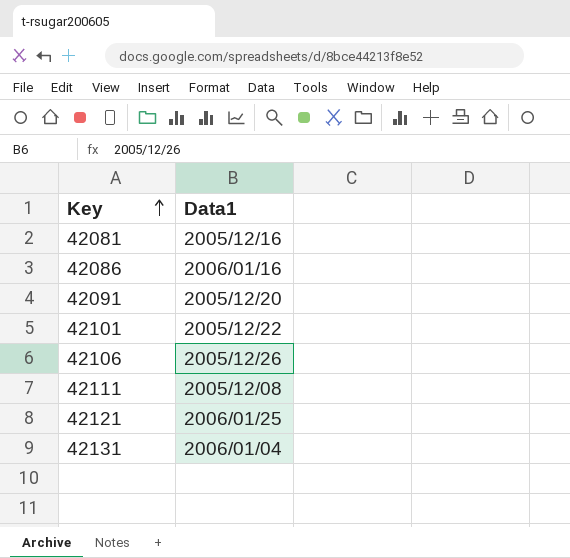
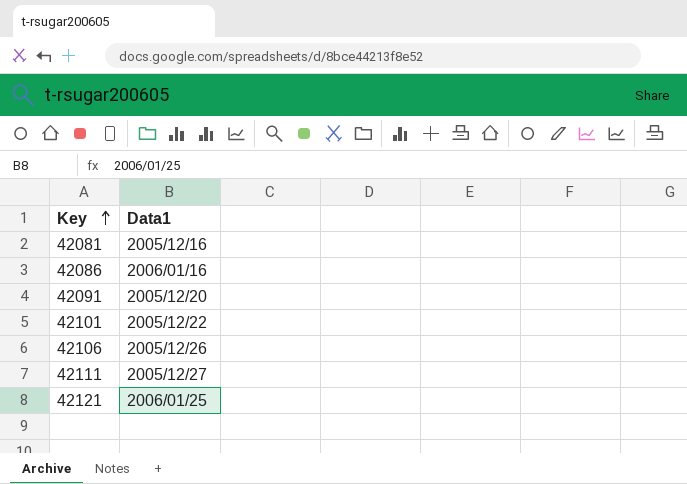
row 42131: 2006/01/04 -> none
42111 | Data1: 2005/12/08 -> 2005/12/27

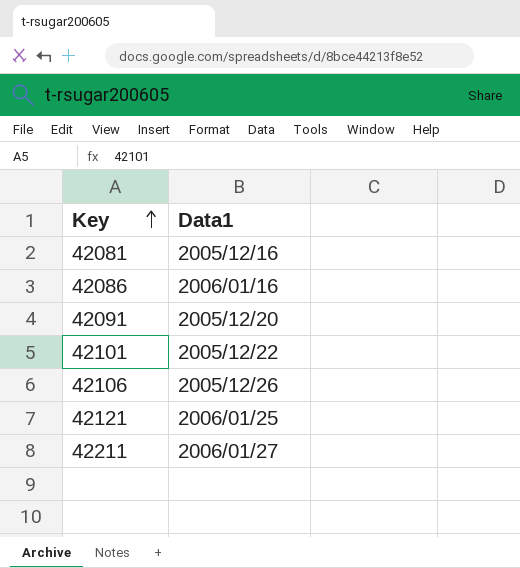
row 42111: 2005/12/27 -> none
row 42211: none -> 2006/01/27

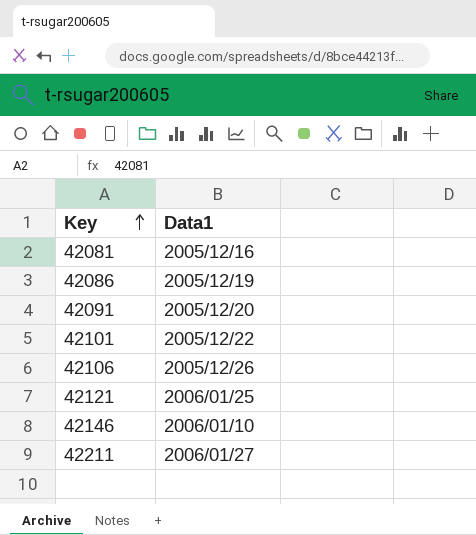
42086 | Data1: 2006/01/16 -> 2005/12/19
row 42146: none -> 2006/01/10

